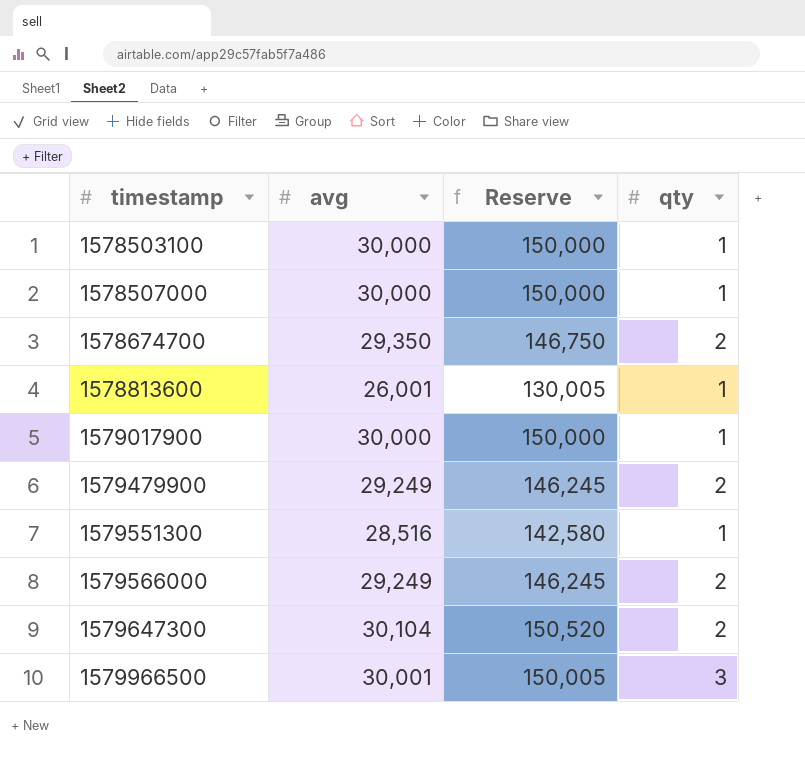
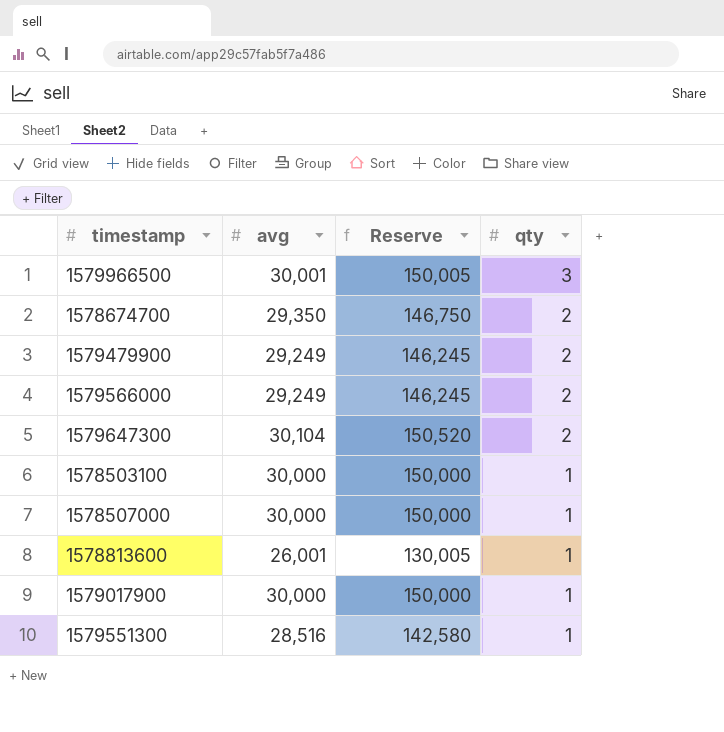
row order: timestamp ascending -> qty descending

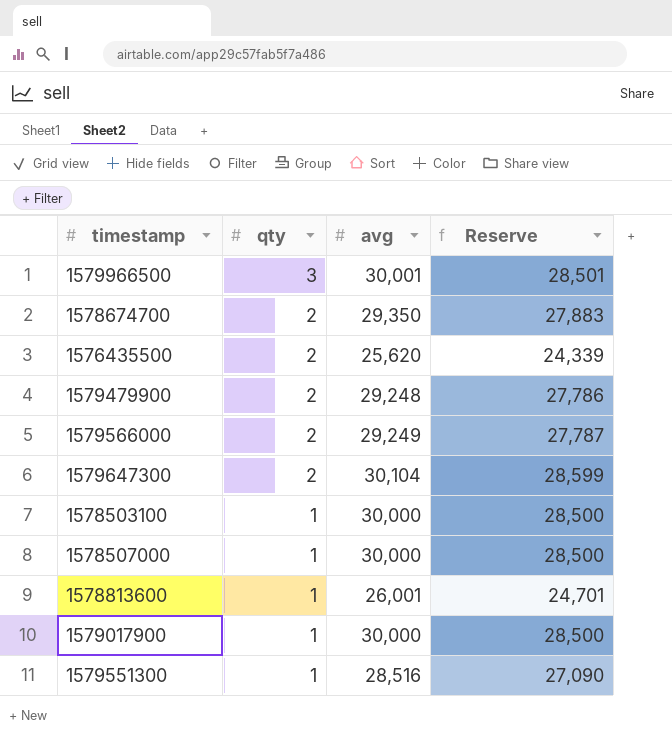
column qty | position: 4 -> 2
column Reserve | formula: [avg] * 5 -> [avg] * 0.95
row 1576435500: none -> 2 | 25,620 | 24,339
1579479900 | avg: 29,249 -> 29,248

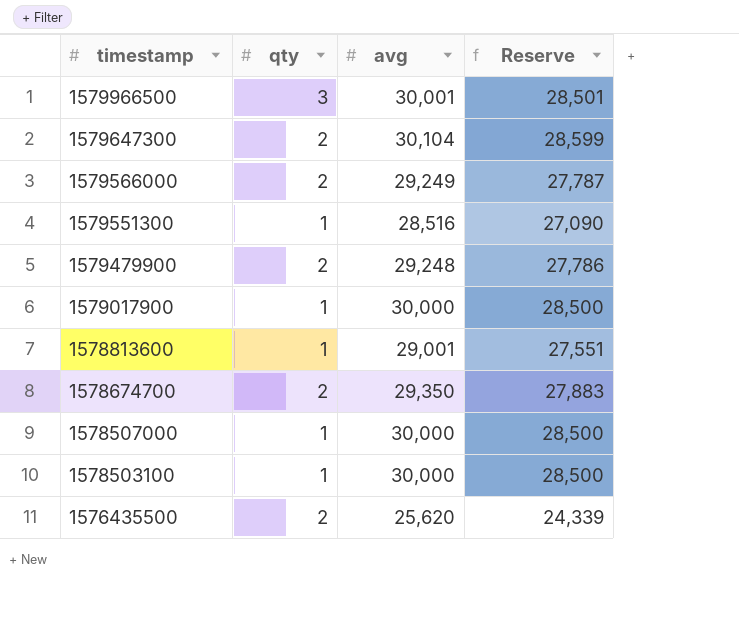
row order: qty descending -> timestamp descending
1578813600 | avg: 26,001 -> 29,001
1578813600 | Reserve: 24,701 -> 27,551

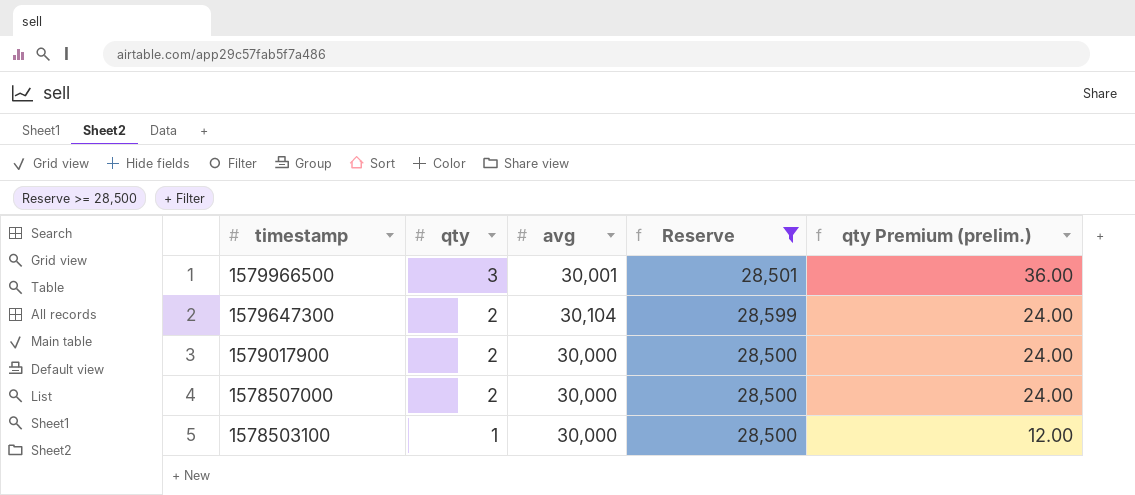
filter: none -> Reserve >= 28,500
column qty Premium (prelim.) | formula: none -> [qty] * 12
1579017900 | qty: 1 -> 2
1578507000 | qty: 1 -> 2

